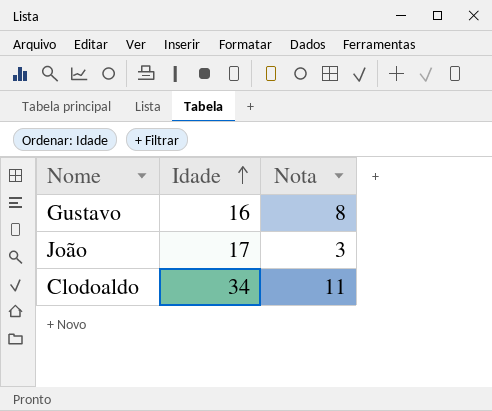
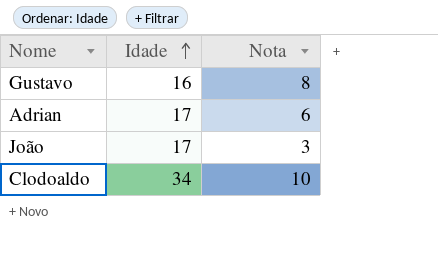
row Adrian: none -> 17 | 6
Clodoaldo | Nota: 11 -> 10

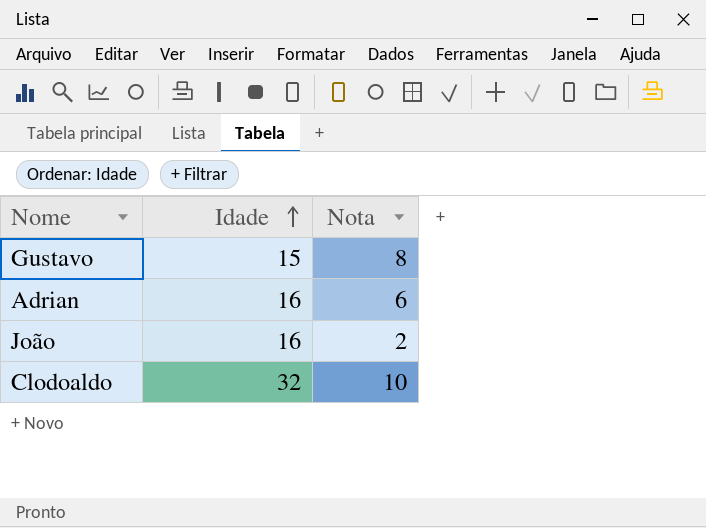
Gustavo | Idade: 16 -> 15
Adrian | Idade: 17 -> 16
João | Idade: 17 -> 16
João | Nota: 3 -> 2
Clodoaldo | Idade: 34 -> 32

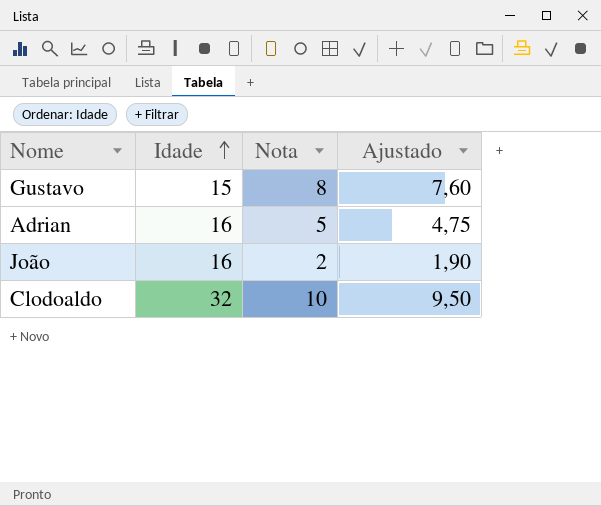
column Ajustado | formula: none -> [Nota] * 0,95
Adrian | Nota: 6 -> 5

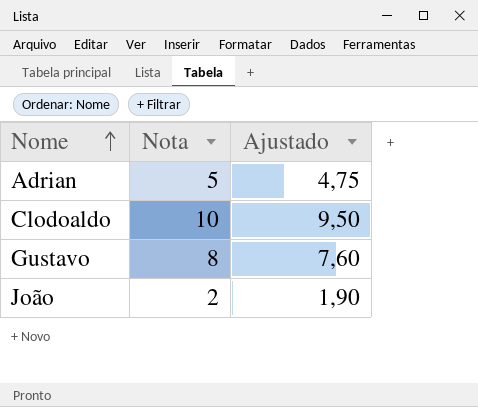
row order: Idade ascending -> Nome ascending
column Idade | position: 2 -> none

